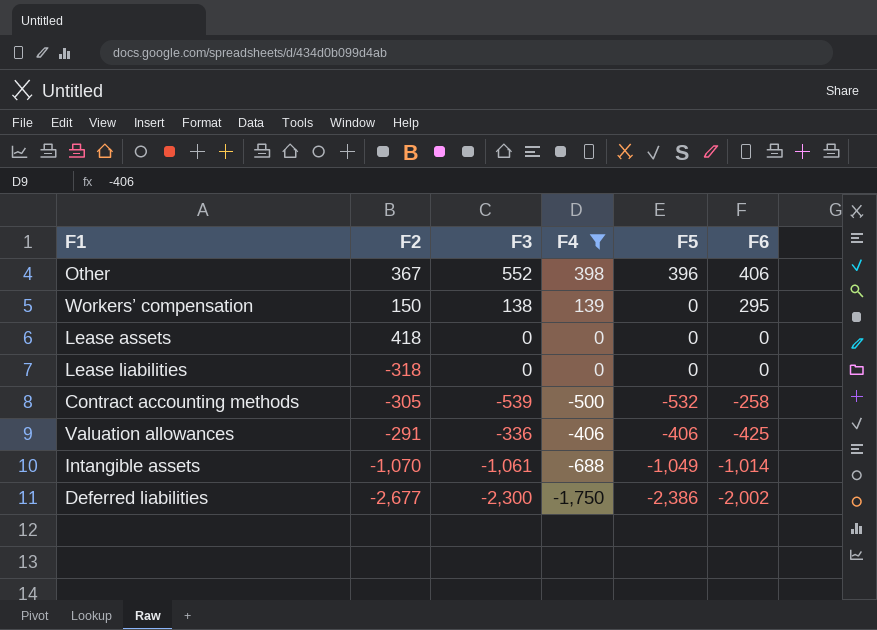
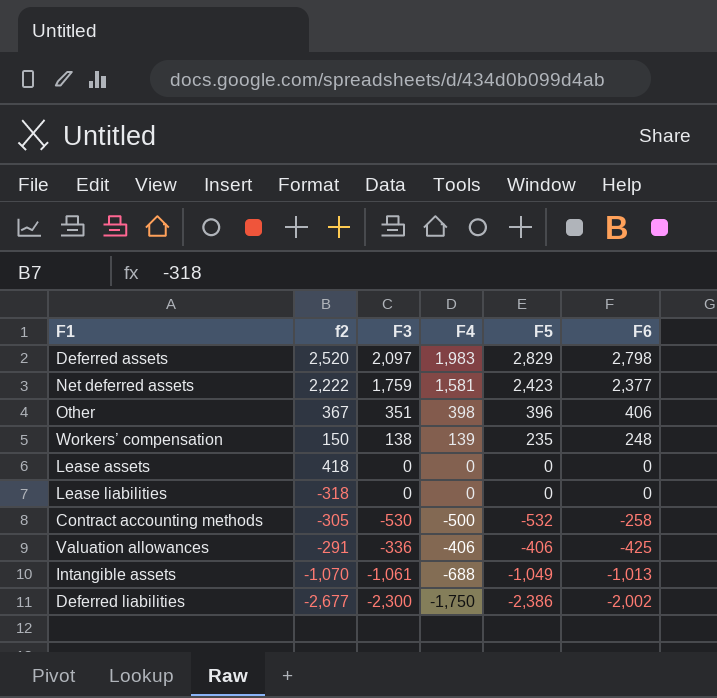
filter: F4 <= 398 -> none
column name: F2 -> f2
Other | F3: 552 -> 351
Workers’ compensation | F5: 0 -> 235
Workers’ compensation | F6: 295 -> 248
Contract accounting methods | F3: -539 -> -530
Intangible assets | F6: -1,014 -> -1,013

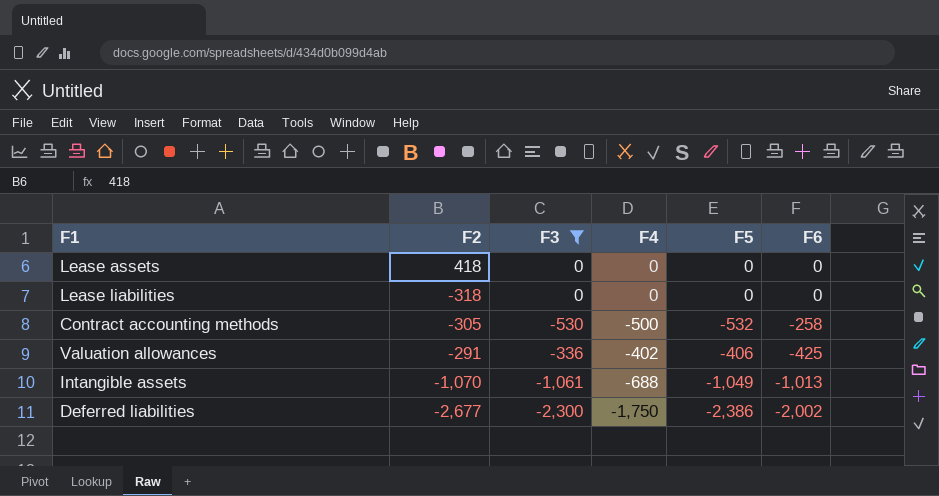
filter: none -> F3 <= 0
column name: f2 -> F2
Valuation allowances | F4: -406 -> -402

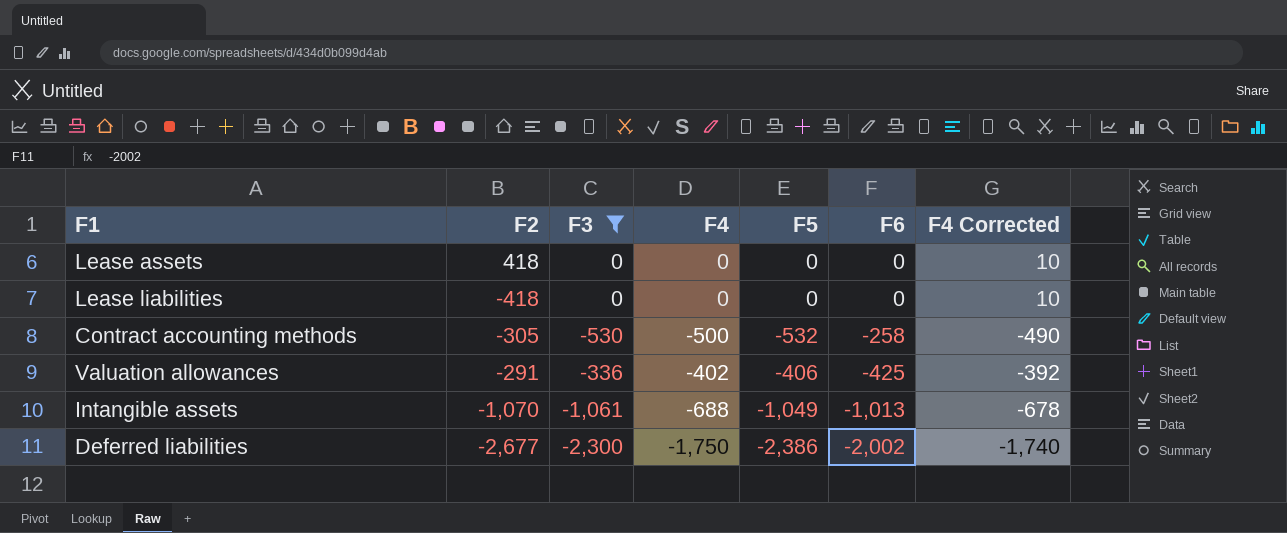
column F4 Corrected | formula: none -> [F4] + 10
Lease liabilities | F2: -318 -> -418

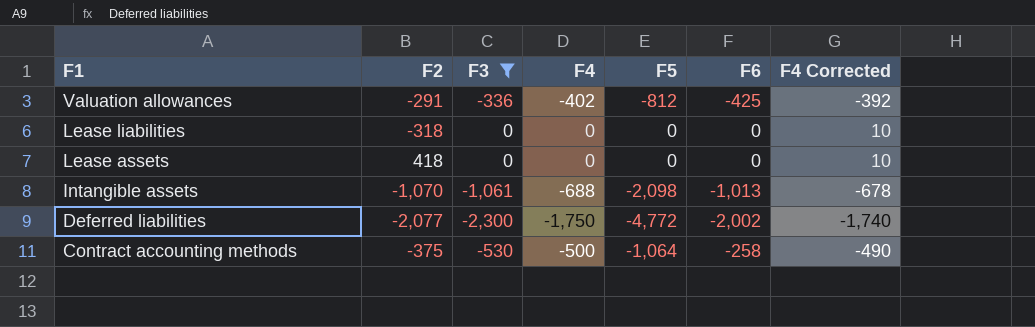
row order: F6 descending -> F1 descending
Valuation allowances | F5: -406 -> -812
Lease liabilities | F2: -418 -> -318
Intangible assets | F5: -1,049 -> -2,098
Deferred liabilities | F2: -2,677 -> -2,077
Deferred liabilities | F5: -2,386 -> -4,772
Contract accounting methods | F2: -305 -> -375
Contract accounting methods | F5: -532 -> -1,064

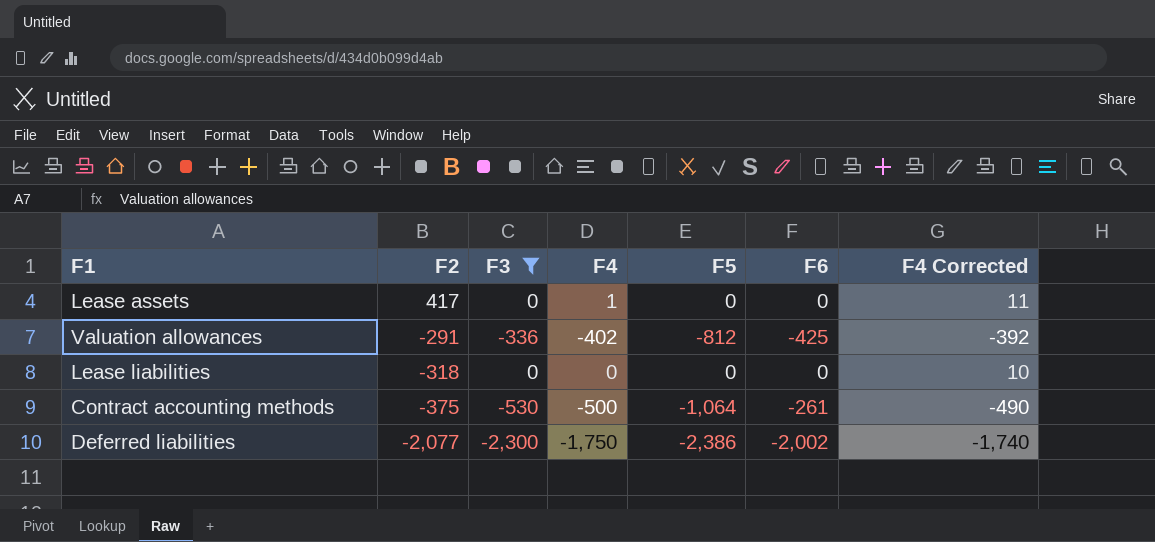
row order: F1 descending -> F2 descending
row Intangible assets: -1,070 | -1,061 | -688 | -2,098 | -1,013 | -678 -> none
Lease assets | F2: 418 -> 417
Lease assets | F4: 0 -> 1
Lease assets | F4 Corrected: 10 -> 11
Contract accounting methods | F6: -258 -> -261
Deferred liabilities | F5: -4,772 -> -2,386

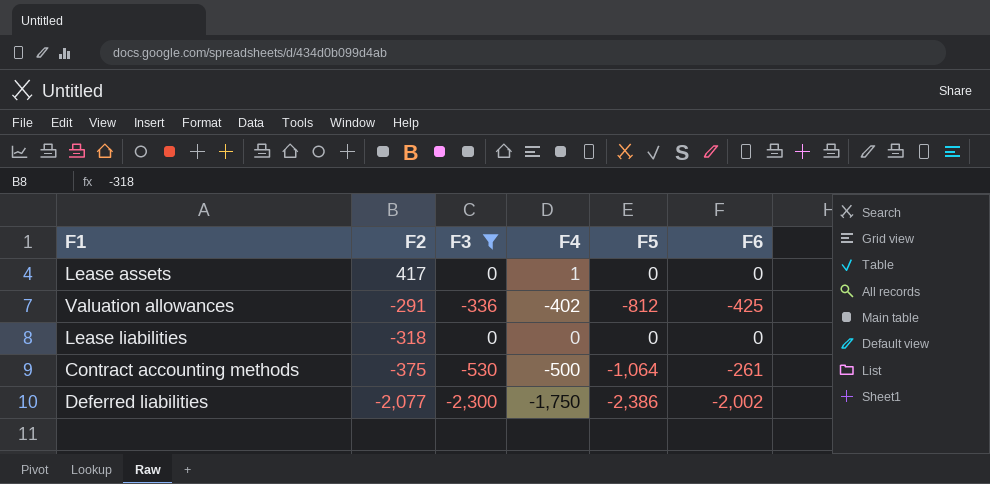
column F4 Corrected | formula: [F4] + 10 -> none

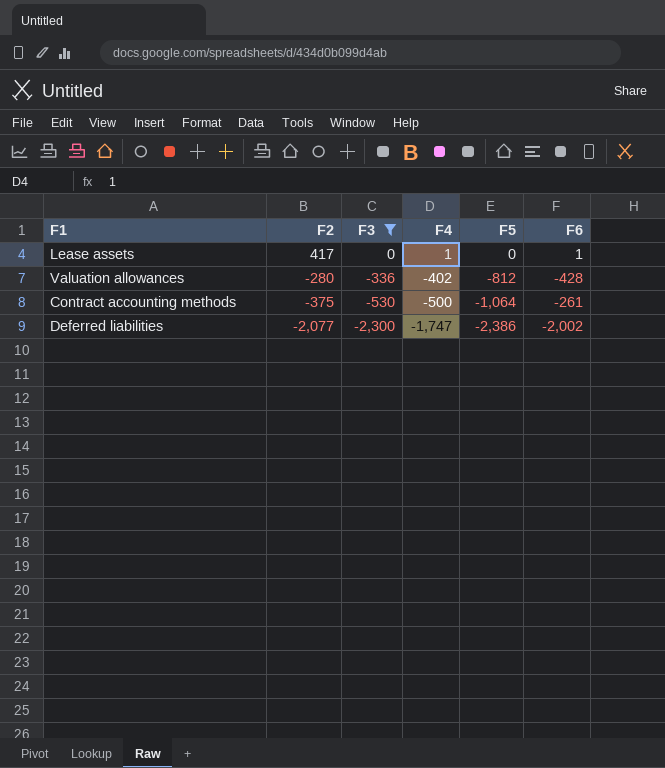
row Lease liabilities: -318 | 0 | 0 | 0 | 0 -> none
Lease assets | F6: 0 -> 1
Valuation allowances | F2: -291 -> -280
Valuation allowances | F6: -425 -> -428
Deferred liabilities | F4: -1,750 -> -1,747

